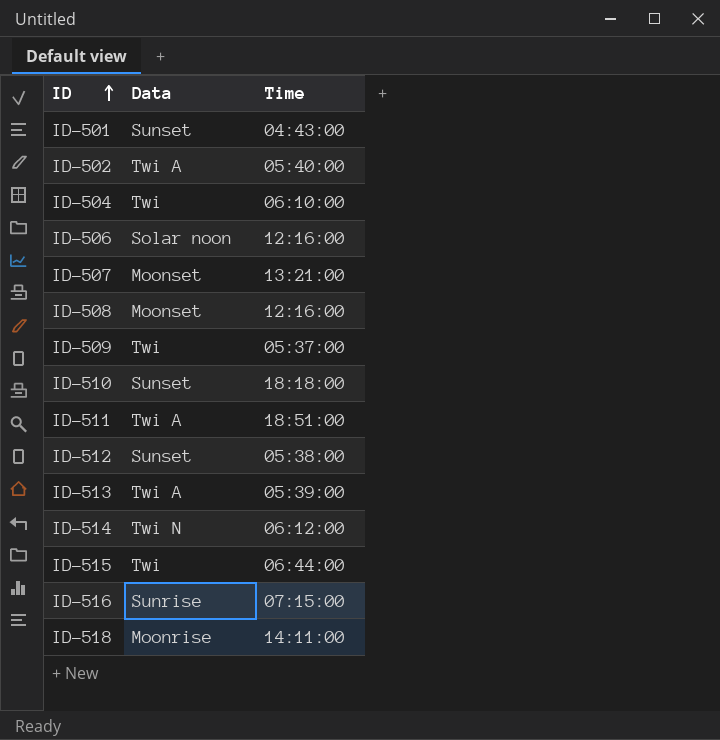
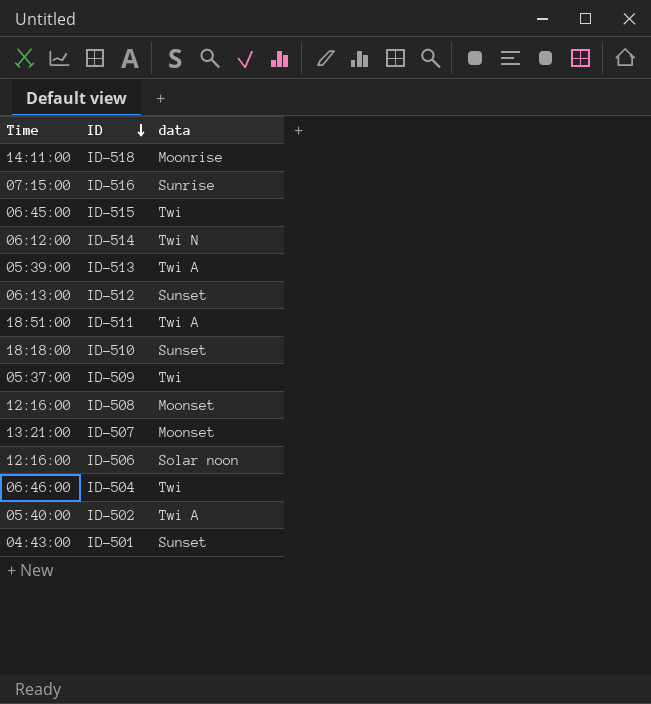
row order: ID ascending -> ID descending
column Time | position: 3 -> 1
column name: Data -> data
ID-515 | Time: 06:44:00 -> 06:45:00
ID-512 | Time: 05:38:00 -> 06:13:00
ID-504 | Time: 06:10:00 -> 06:46:00

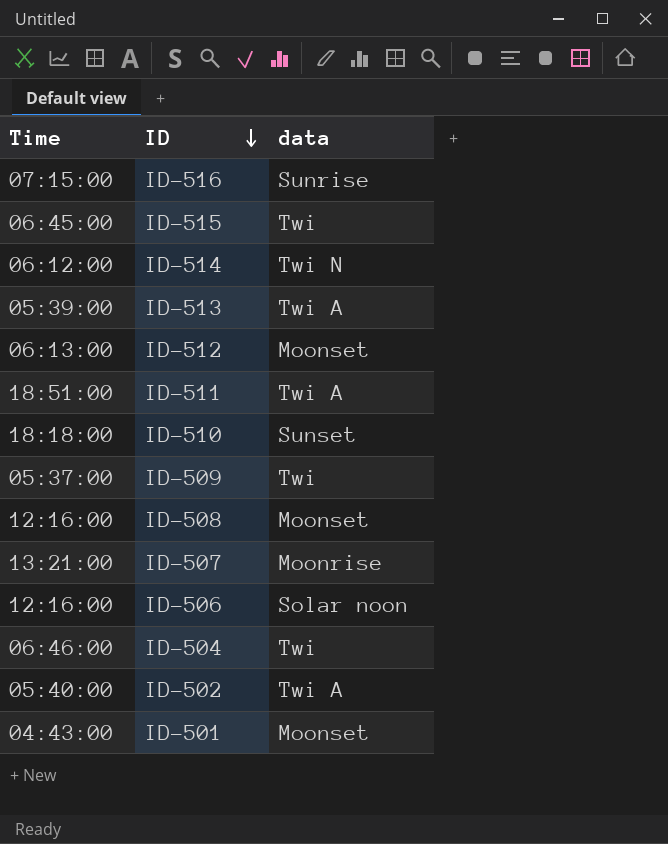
row ID-518: 14:11:00 | Moonrise -> none
ID-512 | data: Sunset -> Moonset
ID-507 | data: Moonset -> Moonrise
ID-501 | data: Sunset -> Moonset

